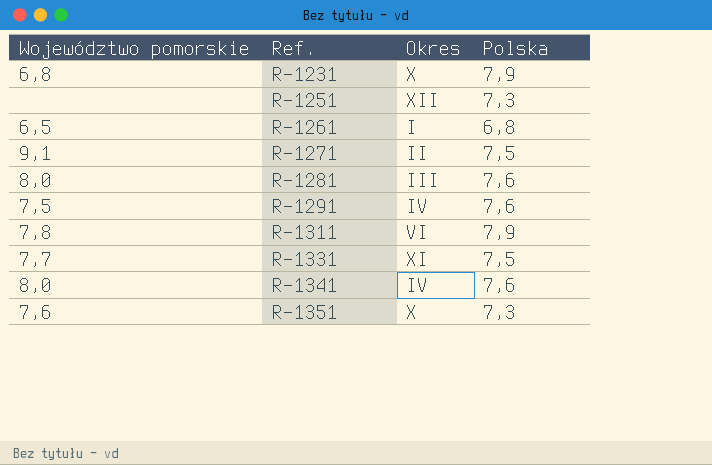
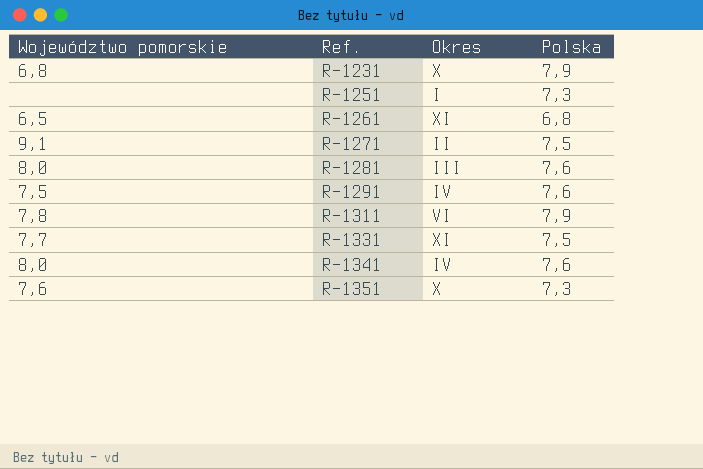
R-1251 | Okres: XII -> I
R-1261 | Okres: I -> XI

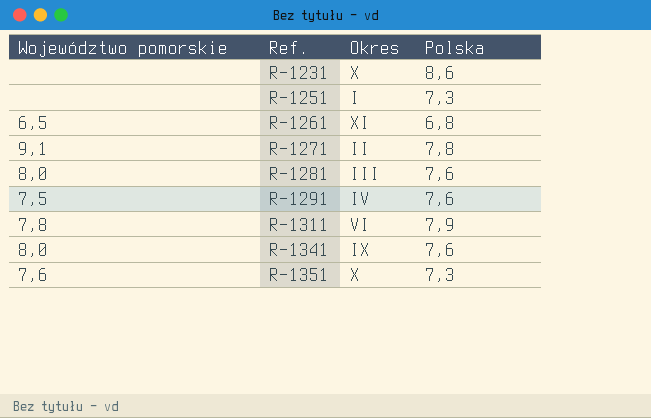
row R-1331: 7,7 | XI | 7,5 -> none
R-1231 | Województwo pomorskie: 6,8 -> none
R-1231 | Polska: 7,9 -> 8,6
R-1271 | Polska: 7,5 -> 7,8
R-1341 | Okres: IV -> IX

